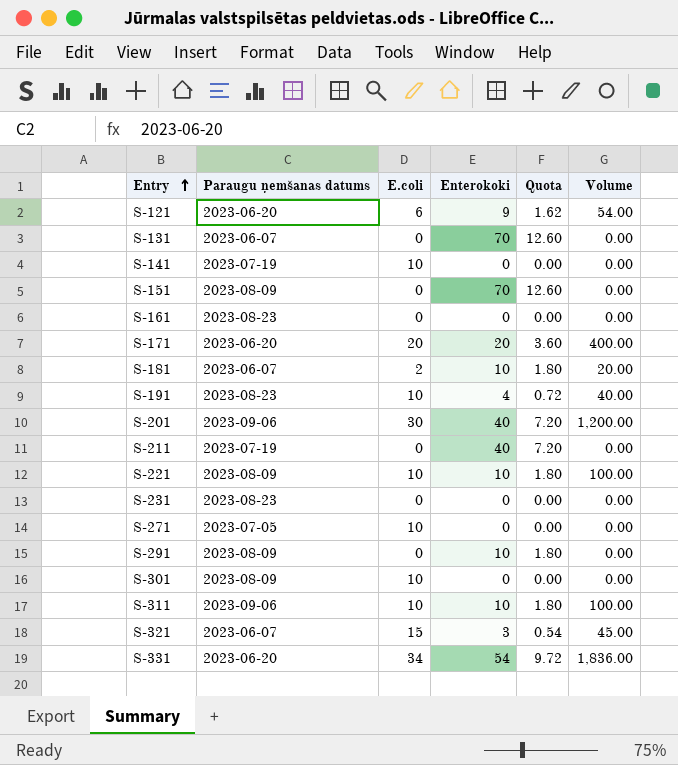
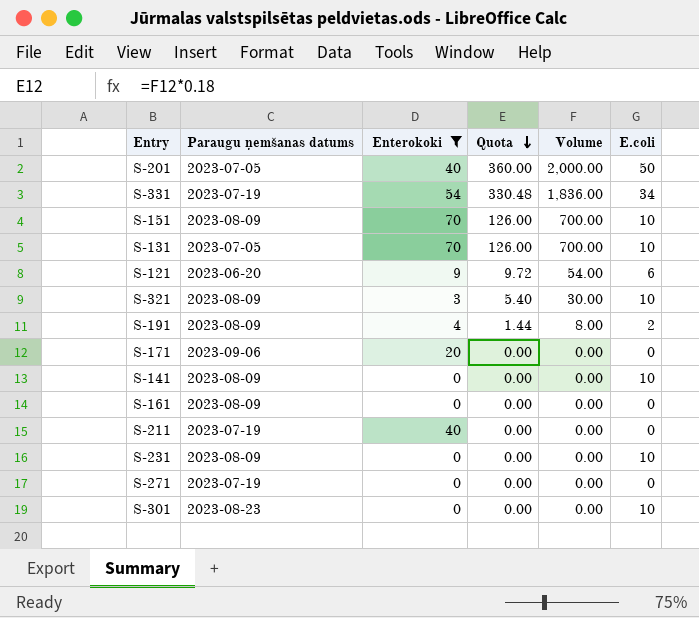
filter: none -> Enterokoki != 10
row order: Entry ascending -> Quota descending
column Quota | formula: [Enterokoki] * 0.18 -> [Volume] * 0.18
column E.coli | position: 3 -> 6
S-201 | Paraugu ņemšanas datums: 2023-09-06 -> 2023-07-05
S-201 | Volume: 1,200.00 -> 2,000.00
S-201 | E.coli: 30 -> 50
S-331 | Paraugu ņemšanas datums: 2023-06-20 -> 2023-07-19
S-151 | Volume: 0.00 -> 700.00
S-151 | E.coli: 0 -> 10
S-131 | Paraugu ņemšanas datums: 2023-06-07 -> 2023-07-05
S-131 | Volume: 0.00 -> 700.00
S-131 | E.coli: 0 -> 10
S-321 | Paraugu ņemšanas datums: 2023-06-07 -> 2023-08-09
S-321 | Volume: 45.00 -> 30.00
S-321 | E.coli: 15 -> 10
S-191 | Paraugu ņemšanas datums: 2023-08-23 -> 2023-08-09
S-191 | Volume: 40.00 -> 8.00
S-191 | E.coli: 10 -> 2
S-171 | Paraugu ņemšanas datums: 2023-06-20 -> 2023-09-06
S-171 | Volume: 400.00 -> 0.00
S-171 | E.coli: 20 -> 0
S-141 | Paraugu ņemšanas datums: 2023-07-19 -> 2023-08-09
S-161 | Paraugu ņemšanas datums: 2023-08-23 -> 2023-08-09
S-231 | Paraugu ņemšanas datums: 2023-08-23 -> 2023-08-09
S-231 | E.coli: 0 -> 10
S-271 | Paraugu ņemšanas datums: 2023-07-05 -> 2023-07-19
S-271 | E.coli: 10 -> 0
S-301 | Paraugu ņemšanas datums: 2023-08-09 -> 2023-08-23

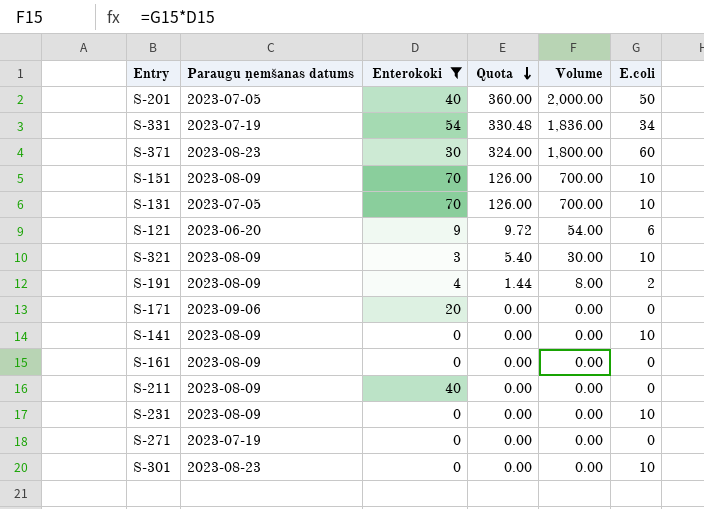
row S-371: none -> 2023-08-23 | 30 | 324.00 | 1,800.00 | 60
S-211 | Paraugu ņemšanas datums: 2023-07-19 -> 2023-08-09

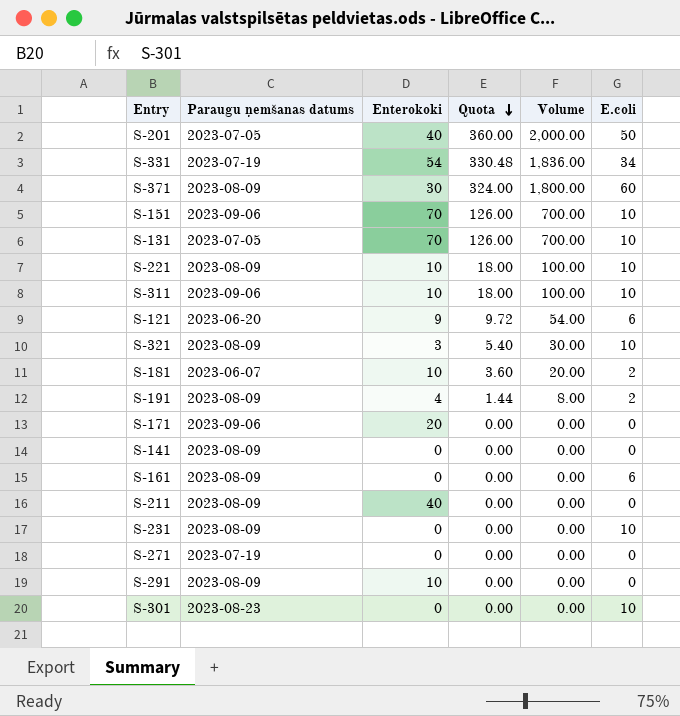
filter: Enterokoki != 10 -> none
S-371 | Paraugu ņemšanas datums: 2023-08-23 -> 2023-08-09
S-151 | Paraugu ņemšanas datums: 2023-08-09 -> 2023-09-06
S-141 | E.coli: 10 -> 0
S-161 | E.coli: 0 -> 6

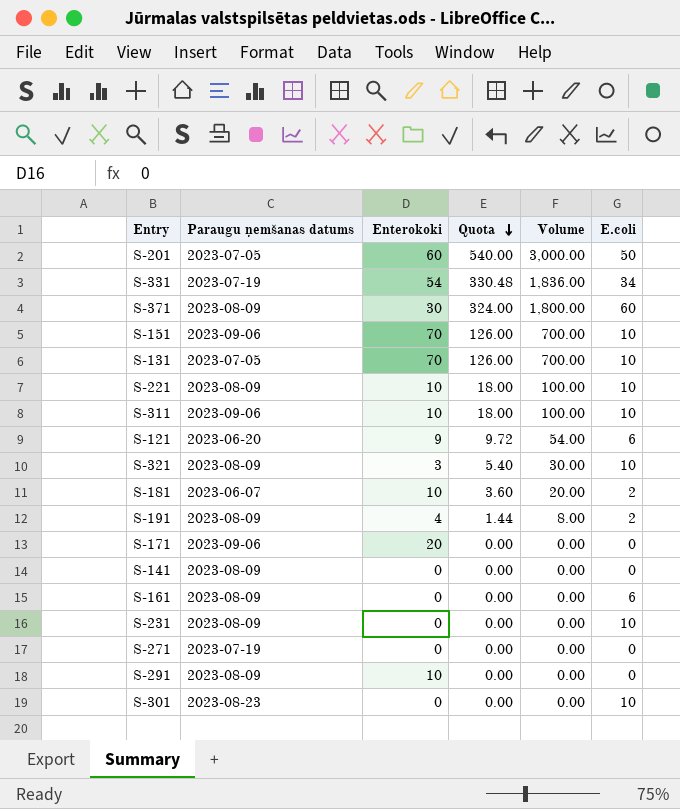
row S-211: 2023-08-09 | 40 | 0.00 | 0.00 | 0 -> none
S-201 | Enterokoki: 40 -> 60
S-201 | Quota: 360.00 -> 540.00
S-201 | Volume: 2,000.00 -> 3,000.00

